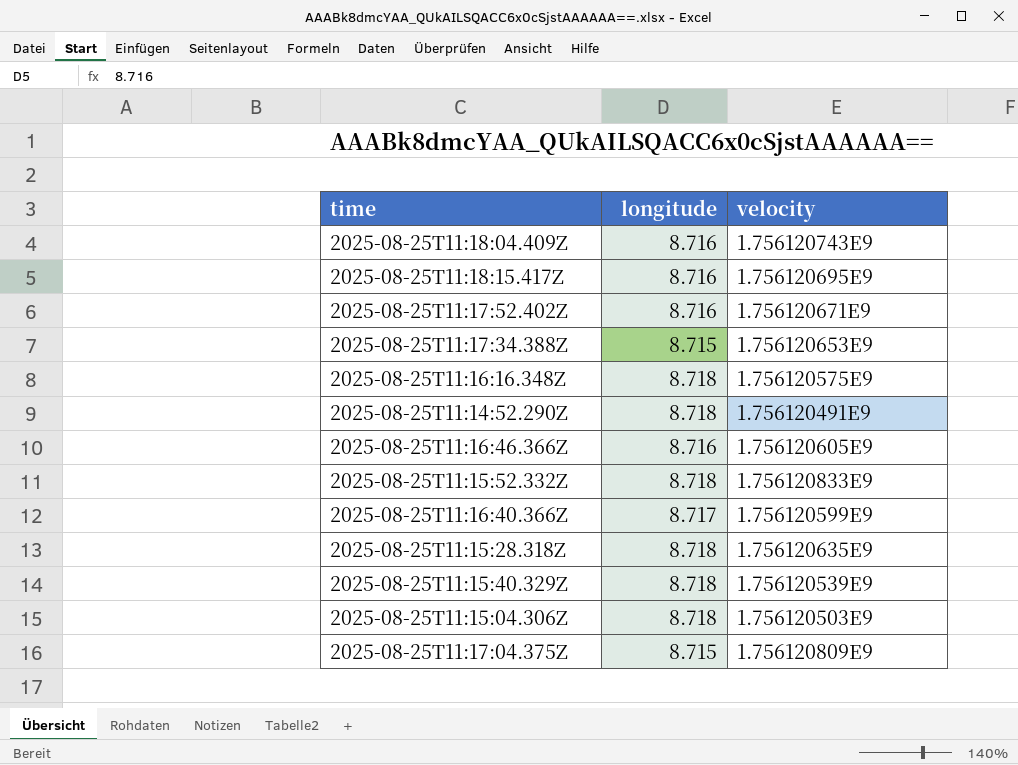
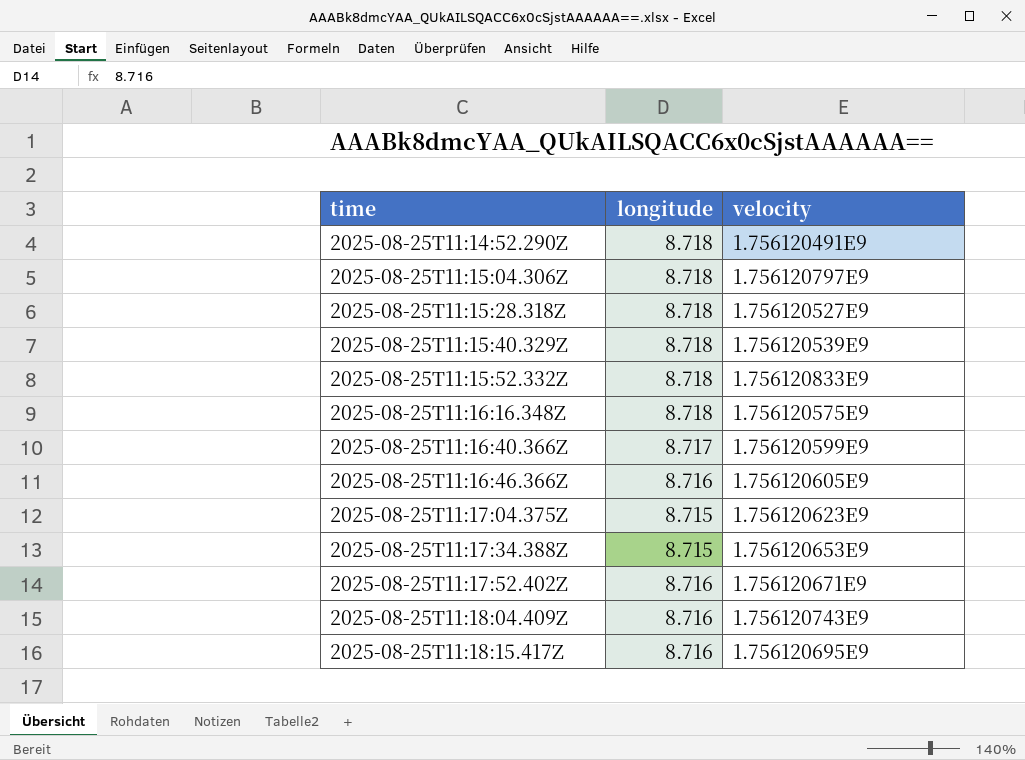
row order: none -> time ascending
2025-08-25T11:15:04.306Z | velocity: 1.756120503E9 -> 1.756120797E9
2025-08-25T11:15:28.318Z | velocity: 1.756120635E9 -> 1.756120527E9
2025-08-25T11:17:04.375Z | velocity: 1.756120809E9 -> 1.756120623E9

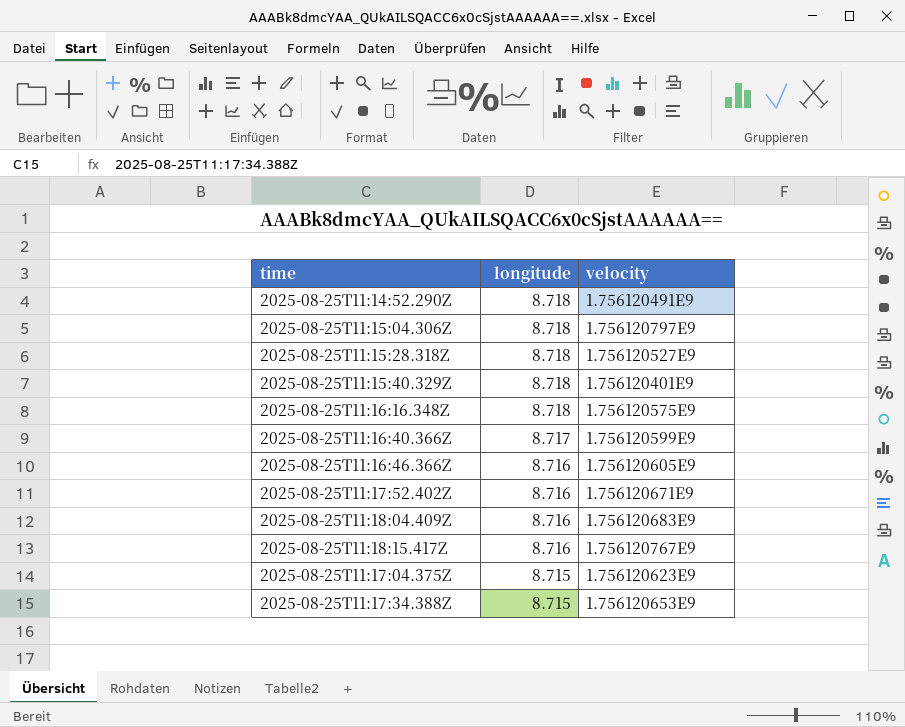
row order: time ascending -> longitude descending
row 2025-08-25T11:15:52.332Z: 8.718 | 1.756120833E9 -> none
2025-08-25T11:15:40.329Z | velocity: 1.756120539E9 -> 1.756120401E9
2025-08-25T11:18:04.409Z | velocity: 1.756120743E9 -> 1.756120683E9
2025-08-25T11:18:15.417Z | velocity: 1.756120695E9 -> 1.756120767E9

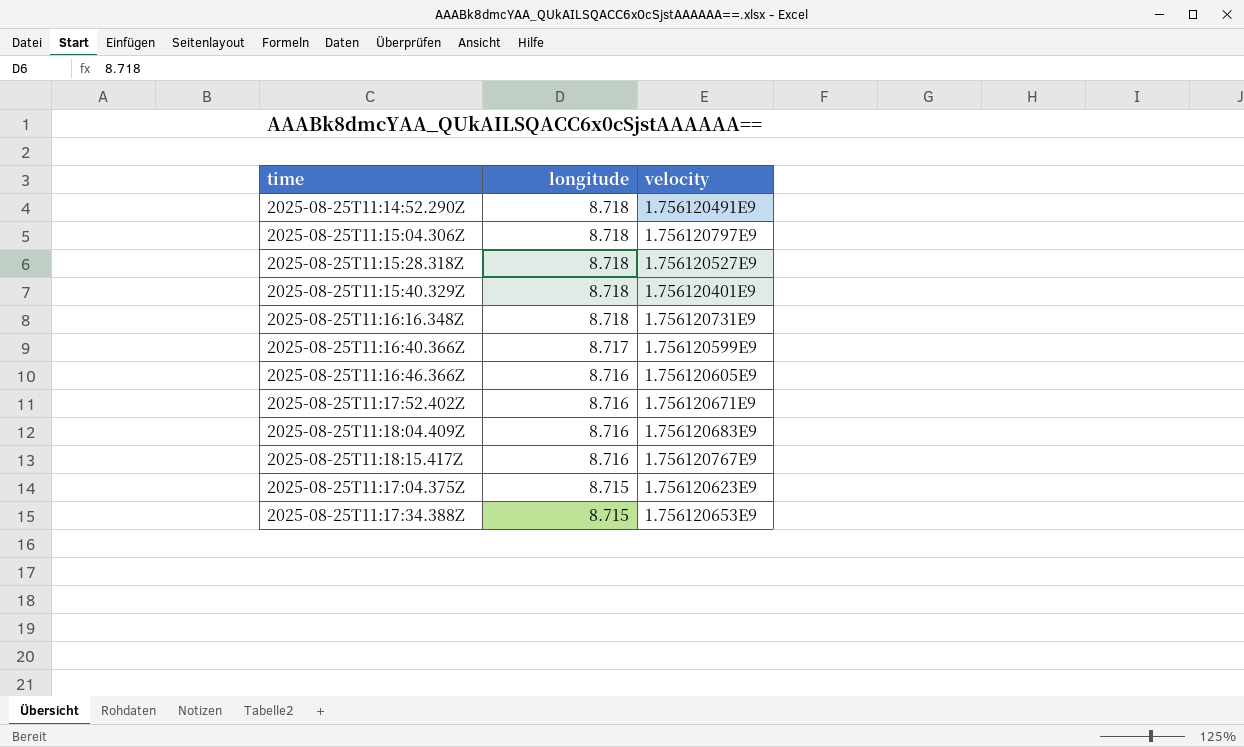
2025-08-25T11:16:16.348Z | velocity: 1.756120575E9 -> 1.756120731E9

